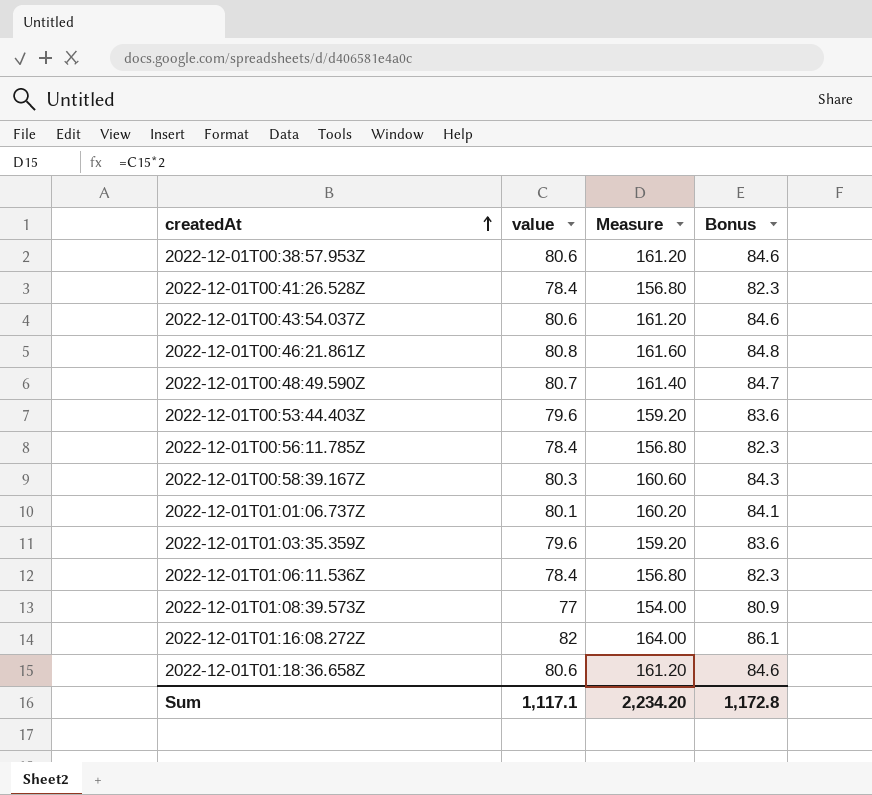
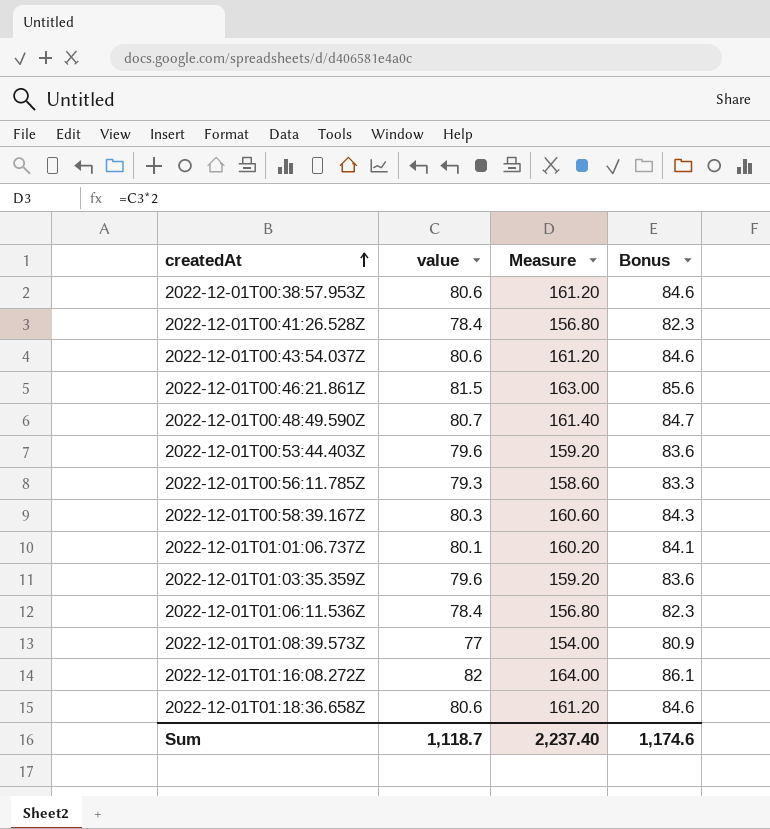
2022-12-01T00:46:21.861Z | value: 80.8 -> 81.5
2022-12-01T00:46:21.861Z | Measure: 161.60 -> 163.00
2022-12-01T00:46:21.861Z | Bonus: 84.8 -> 85.6
2022-12-01T00:56:11.785Z | value: 78.4 -> 79.3
2022-12-01T00:56:11.785Z | Measure: 156.80 -> 158.60
2022-12-01T00:56:11.785Z | Bonus: 82.3 -> 83.3
Sum | value: 1,117.1 -> 1,118.7
Sum | Measure: 2,234.20 -> 2,237.40
Sum | Bonus: 1,172.8 -> 1,174.6

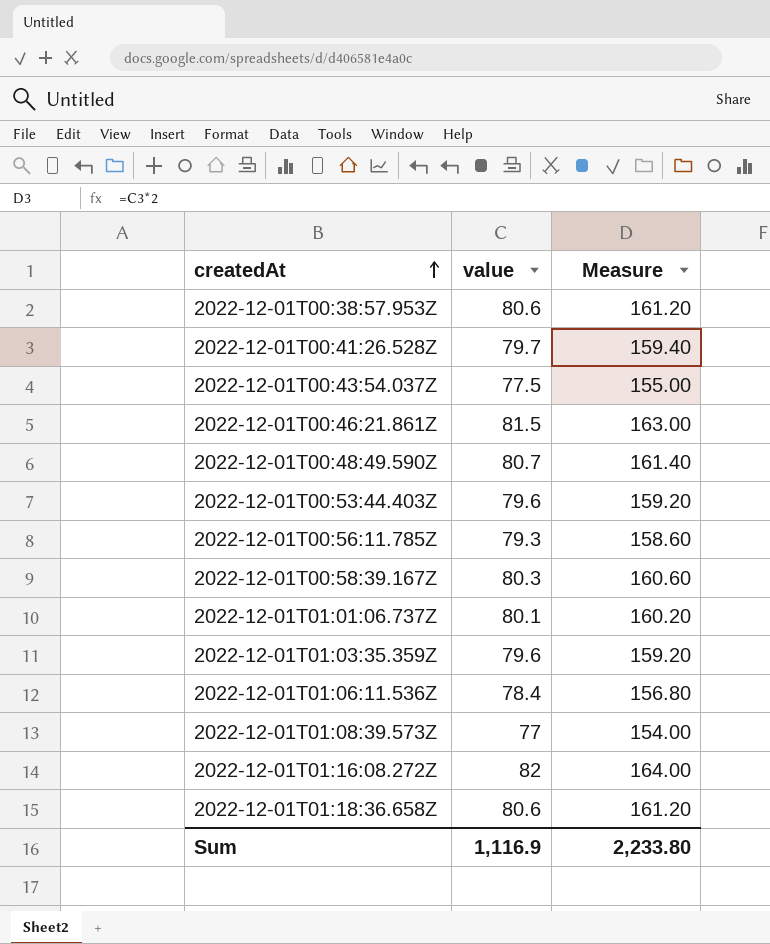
column Bonus | formula: [value] * 1.05 -> none
2022-12-01T00:41:26.528Z | value: 78.4 -> 79.7
2022-12-01T00:41:26.528Z | Measure: 156.80 -> 159.40
2022-12-01T00:43:54.037Z | value: 80.6 -> 77.5
2022-12-01T00:43:54.037Z | Measure: 161.20 -> 155.00
Sum | value: 1,118.7 -> 1,116.9
Sum | Measure: 2,237.40 -> 2,233.80

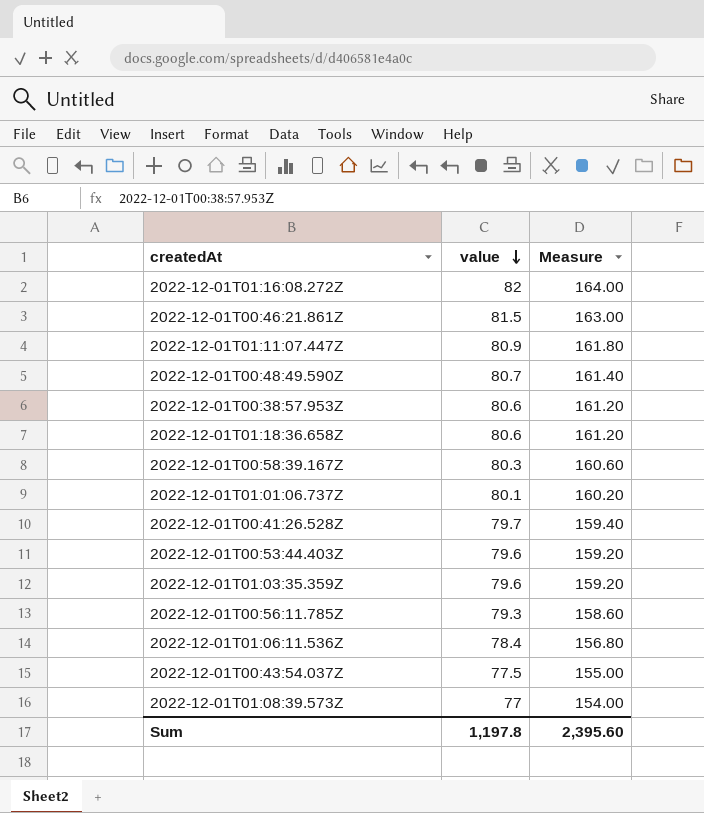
row order: createdAt ascending -> value descending
row 2022-12-01T01:11:07.447Z: none -> 80.9 | 161.80
Sum | value: 1,116.9 -> 1,197.8
Sum | Measure: 2,233.80 -> 2,395.60

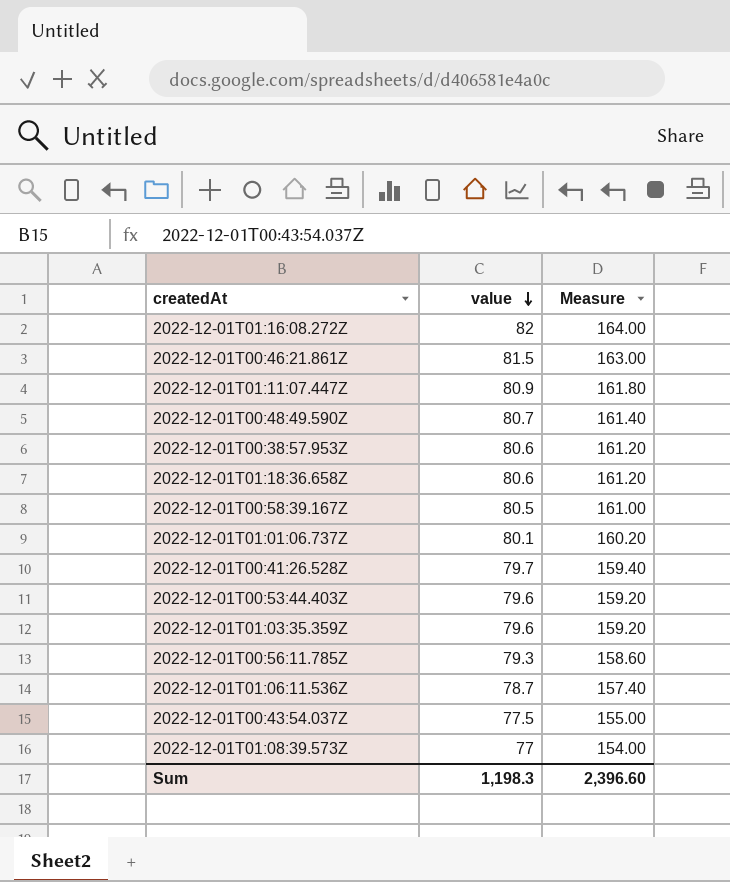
2022-12-01T00:58:39.167Z | value: 80.3 -> 80.5
2022-12-01T00:58:39.167Z | Measure: 160.60 -> 161.00
2022-12-01T01:06:11.536Z | value: 78.4 -> 78.7
2022-12-01T01:06:11.536Z | Measure: 156.80 -> 157.40
Sum | value: 1,197.8 -> 1,198.3
Sum | Measure: 2,395.60 -> 2,396.60

